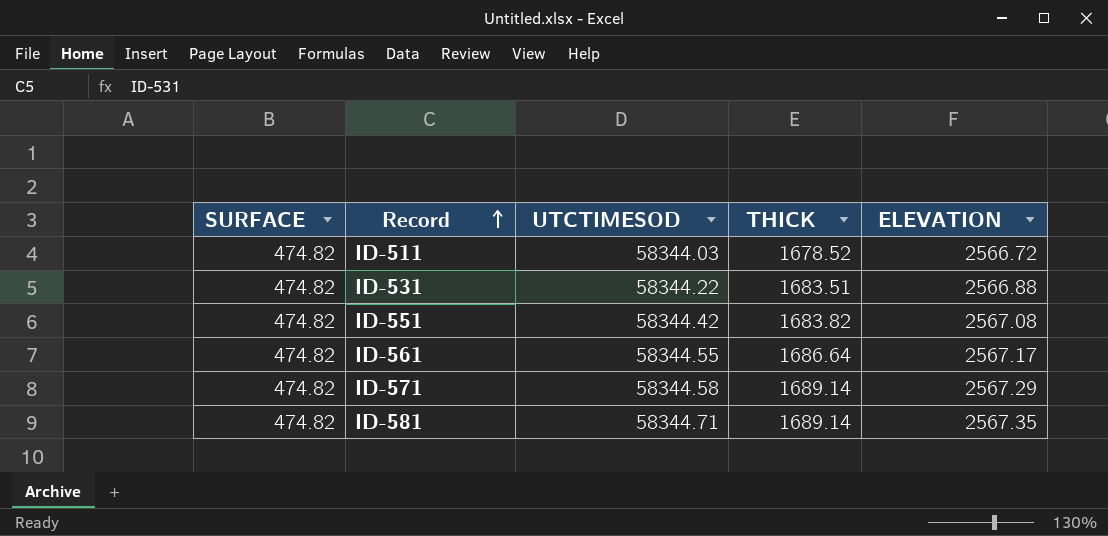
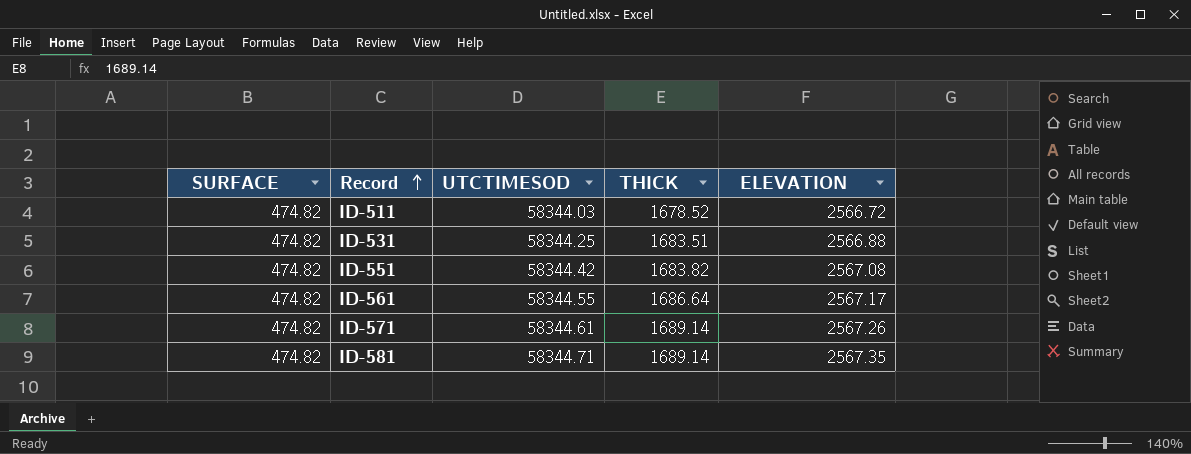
ID-531 | UTCTIMESOD: 58344.22 -> 58344.25
ID-571 | UTCTIMESOD: 58344.58 -> 58344.61
ID-571 | ELEVATION: 2567.29 -> 2567.26

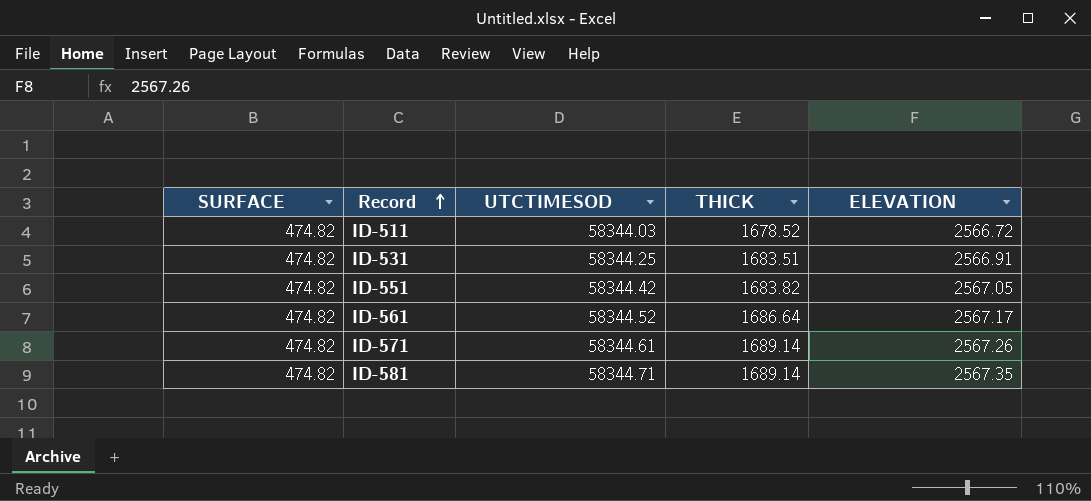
ID-531 | ELEVATION: 2566.88 -> 2566.91
ID-551 | ELEVATION: 2567.08 -> 2567.05
ID-561 | UTCTIMESOD: 58344.55 -> 58344.52

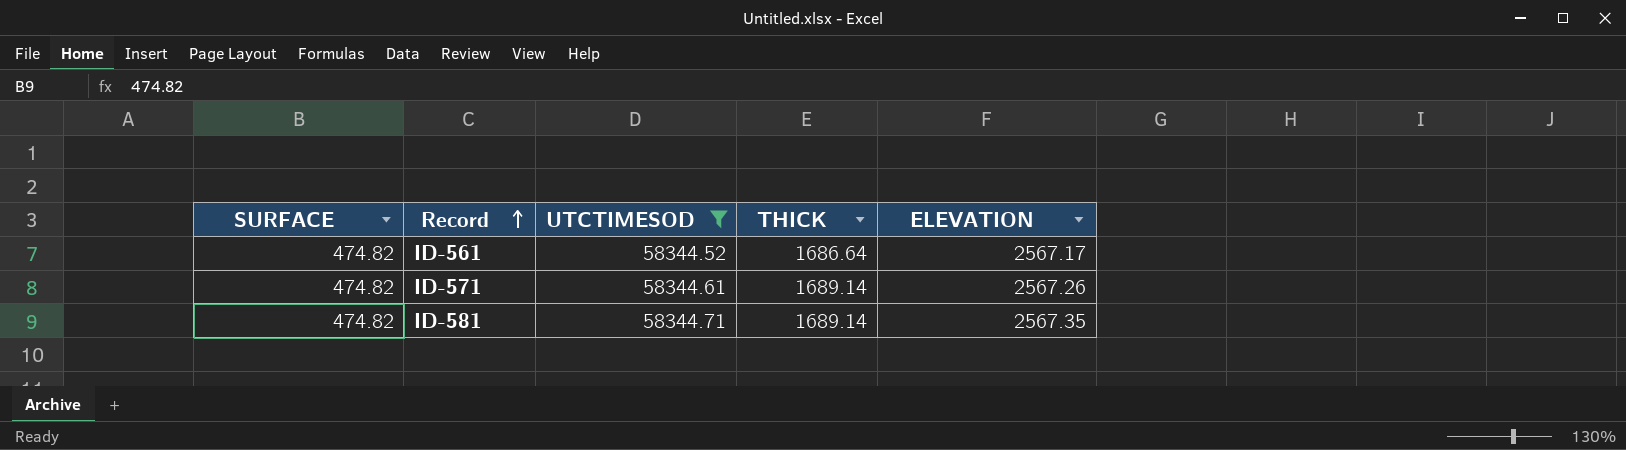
filter: none -> UTCTIMESOD >= 58344.52

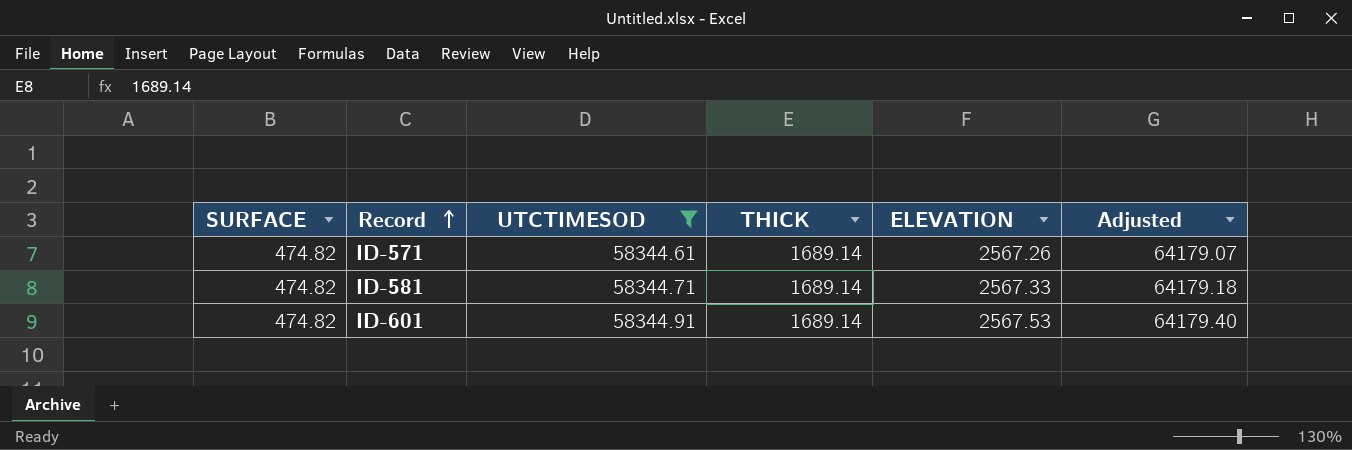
column Adjusted | formula: none -> [UTCTIMESOD] * 1.1
row ID-561: 474.82 | 58344.52 | 1686.64 | 2567.17 -> none
ID-581 | ELEVATION: 2567.35 -> 2567.33
row ID-601: none -> 474.82 | 58344.91 | 1689.14 | 2567.53 | 64179.40

